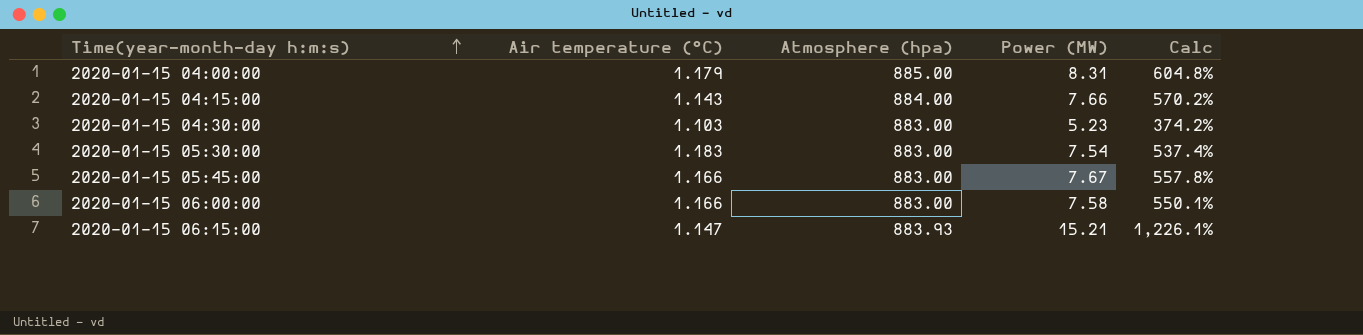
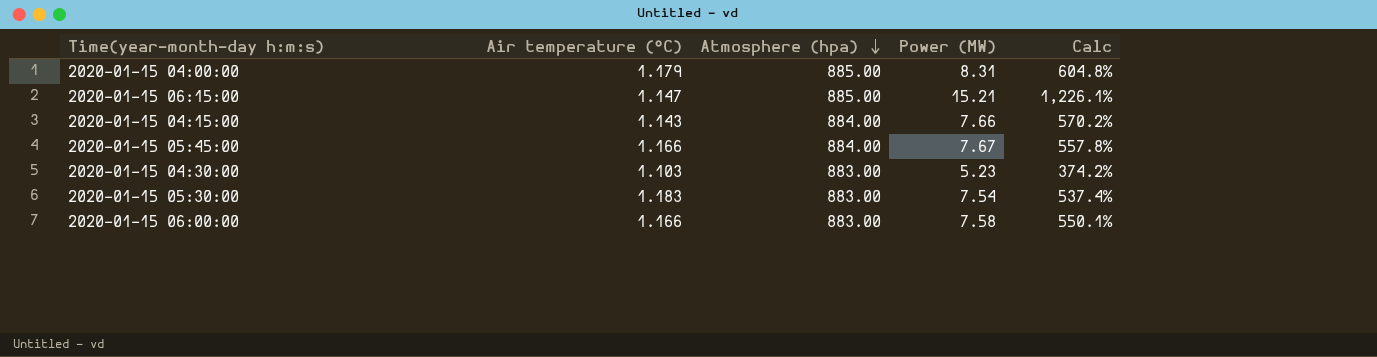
row order: Time(year-month-day h:m:s) ascending -> Atmosphere (hpa) descending
2020-01-15 06:15:00 | Atmosphere (hpa): 883.93 -> 885.00
2020-01-15 05:45:00 | Atmosphere (hpa): 883.00 -> 884.00

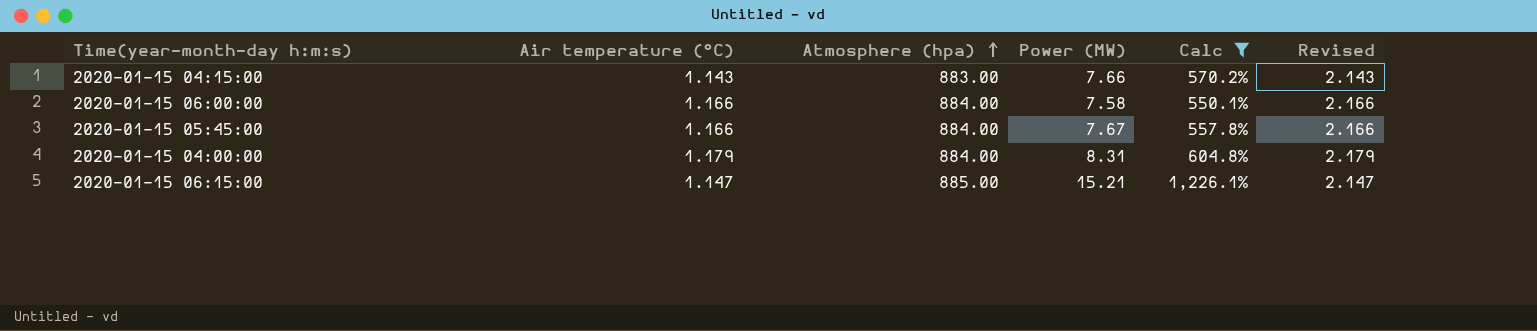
filter: none -> Calc >= 550.1%
row order: Atmosphere (hpa) descending -> Atmosphere (hpa) ascending
column Revised | formula: none -> [Air temperature (°C)] + 1
2020-01-15 04:15:00 | Atmosphere (hpa): 884.00 -> 883.00
2020-01-15 06:00:00 | Atmosphere (hpa): 883.00 -> 884.00
2020-01-15 04:00:00 | Atmosphere (hpa): 885.00 -> 884.00

